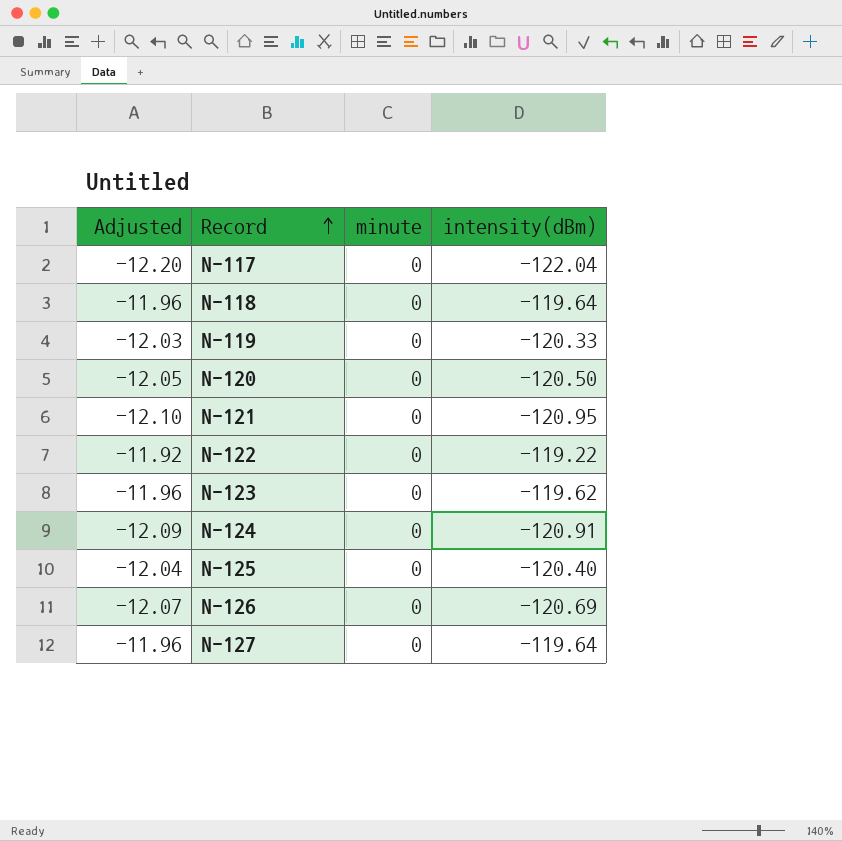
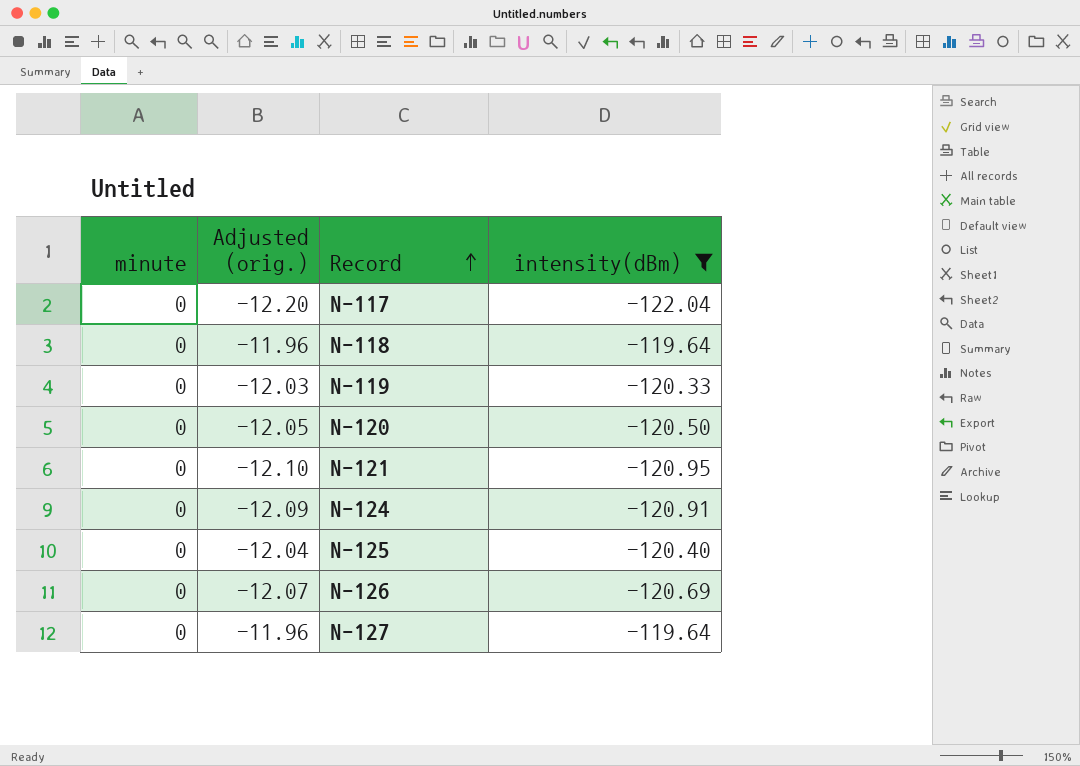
filter: none -> intensity(dBm) <= -119.64
column minute | position: 3 -> 1
column name: Adjusted -> Adjusted (orig.)

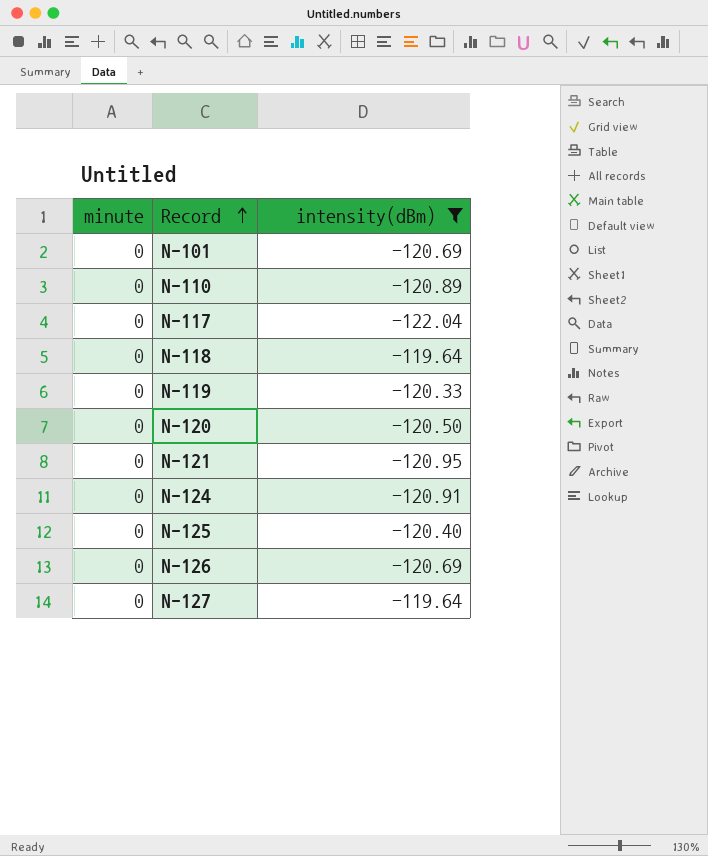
column Adjusted (orig.) | formula: [intensity(dBm)] * 0.1 -> none
row N-101: none -> 0 | -120.69
row N-110: none -> 0 | -120.89

